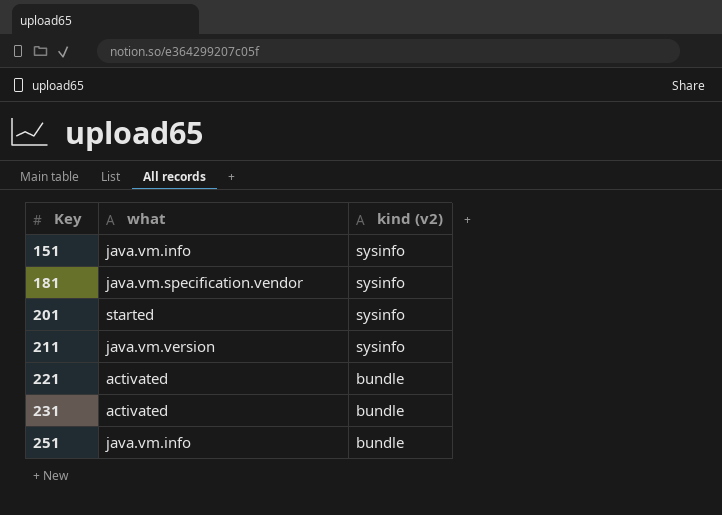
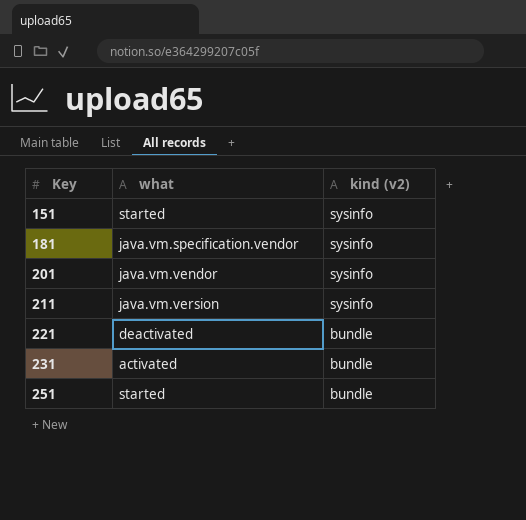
151 | what: java.vm.info -> started
201 | what: started -> java.vm.vendor
221 | what: activated -> deactivated
251 | what: java.vm.info -> started

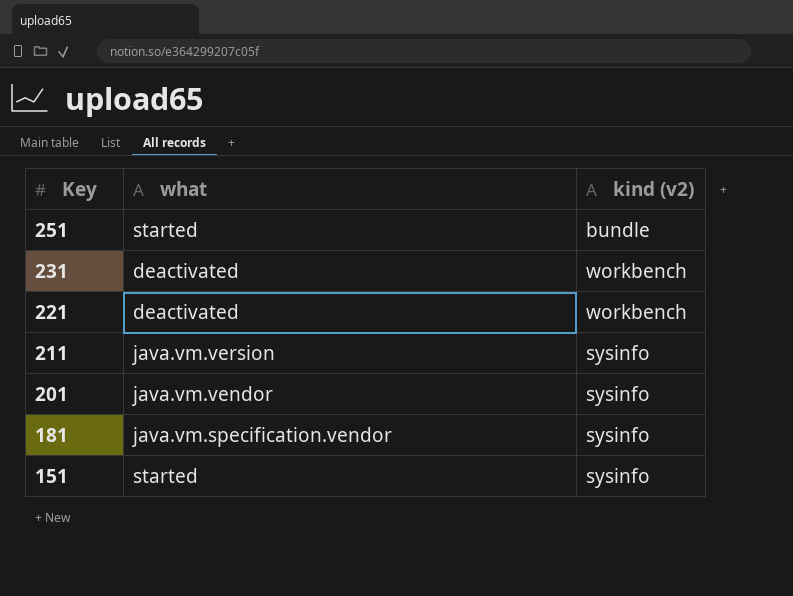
row order: Key ascending -> Key descending
231 | what: activated -> deactivated
231 | kind (v2): bundle -> workbench
221 | kind (v2): bundle -> workbench

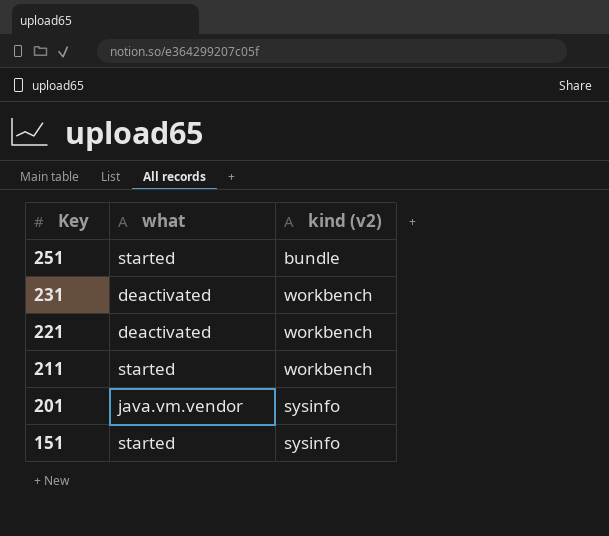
row 181: java.vm.specification.vendor | sysinfo -> none
211 | what: java.vm.version -> started
211 | kind (v2): sysinfo -> workbench

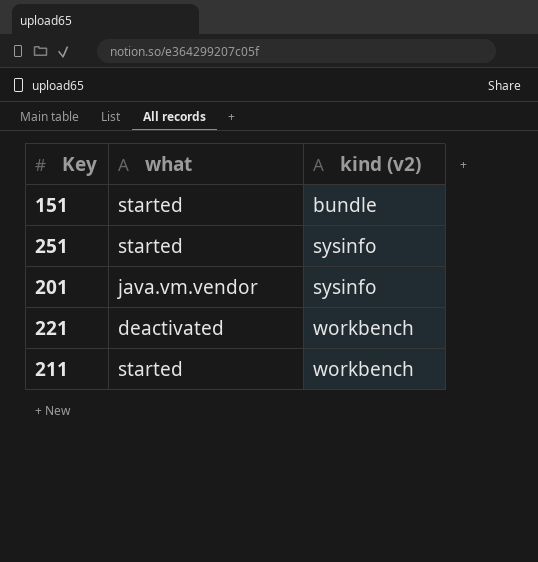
row order: Key descending -> kind (v2) ascending
row 231: deactivated | workbench -> none
151 | kind (v2): sysinfo -> bundle
251 | kind (v2): bundle -> sysinfo

